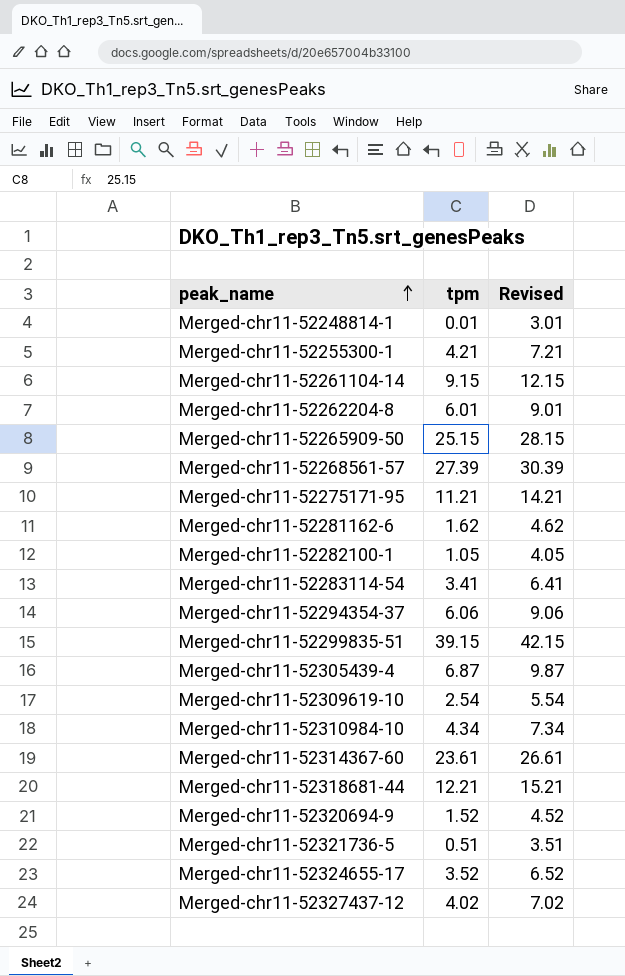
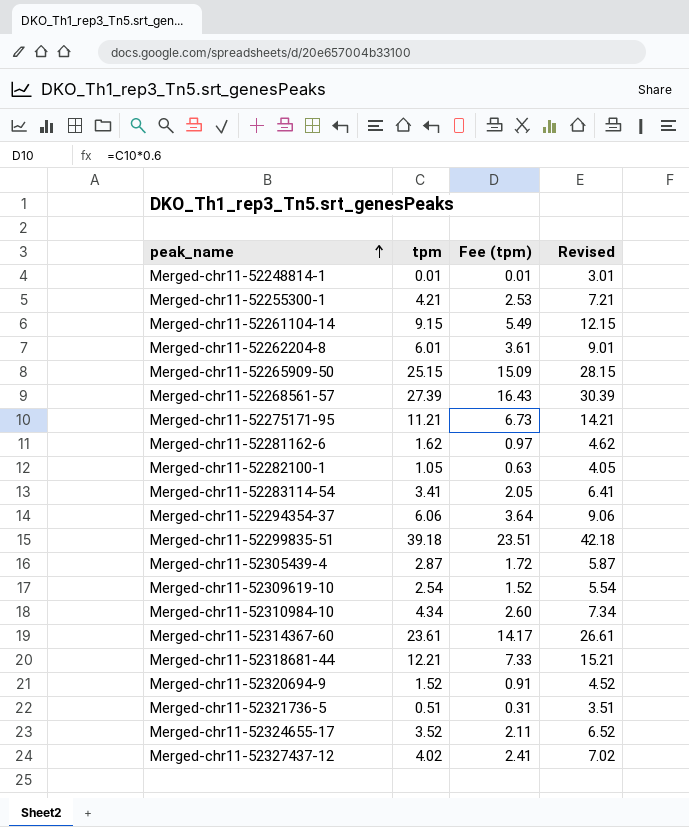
column Fee (tpm) | formula: none -> [tpm] * 0.6
Merged-chr11-52299835-51 | tpm: 39.15 -> 39.18
Merged-chr11-52299835-51 | Revised: 42.15 -> 42.18
Merged-chr11-52305439-4 | tpm: 6.87 -> 2.87
Merged-chr11-52305439-4 | Revised: 9.87 -> 5.87

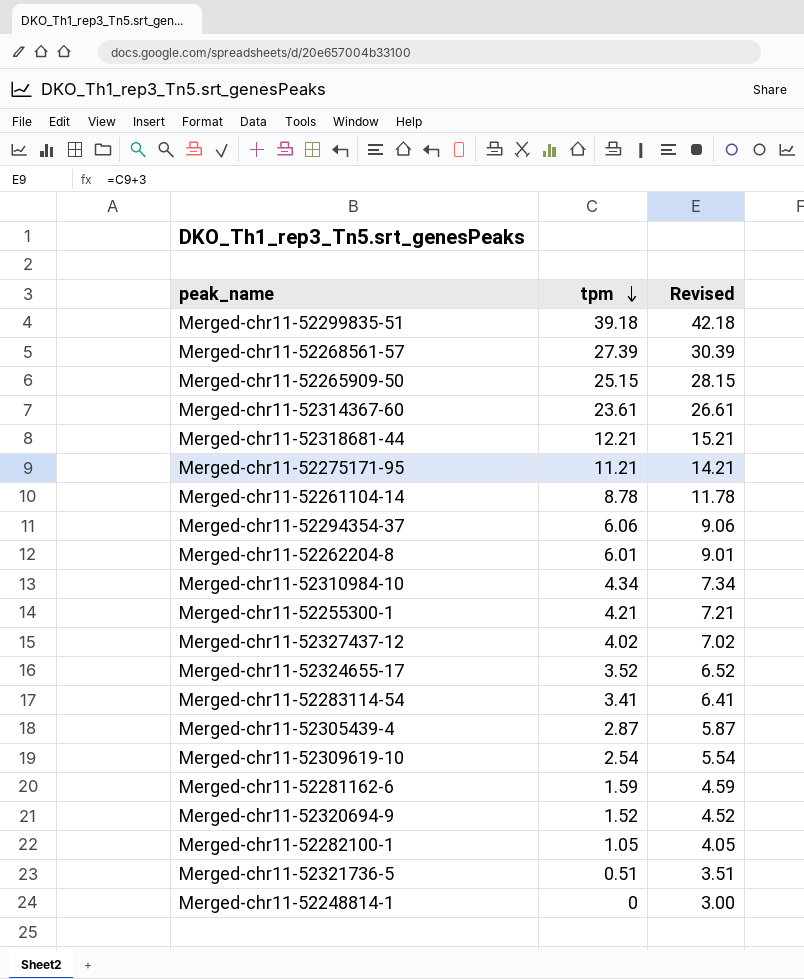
row order: peak_name ascending -> tpm descending
column Fee (tpm) | formula: [tpm] * 0.6 -> none
Merged-chr11-52261104-14 | tpm: 9.15 -> 8.78
Merged-chr11-52261104-14 | Revised: 12.15 -> 11.78
Merged-chr11-52281162-6 | tpm: 1.62 -> 1.59
Merged-chr11-52281162-6 | Revised: 4.62 -> 4.59
Merged-chr11-52248814-1 | tpm: 0.01 -> 0
Merged-chr11-52248814-1 | Revised: 3.01 -> 3.00

